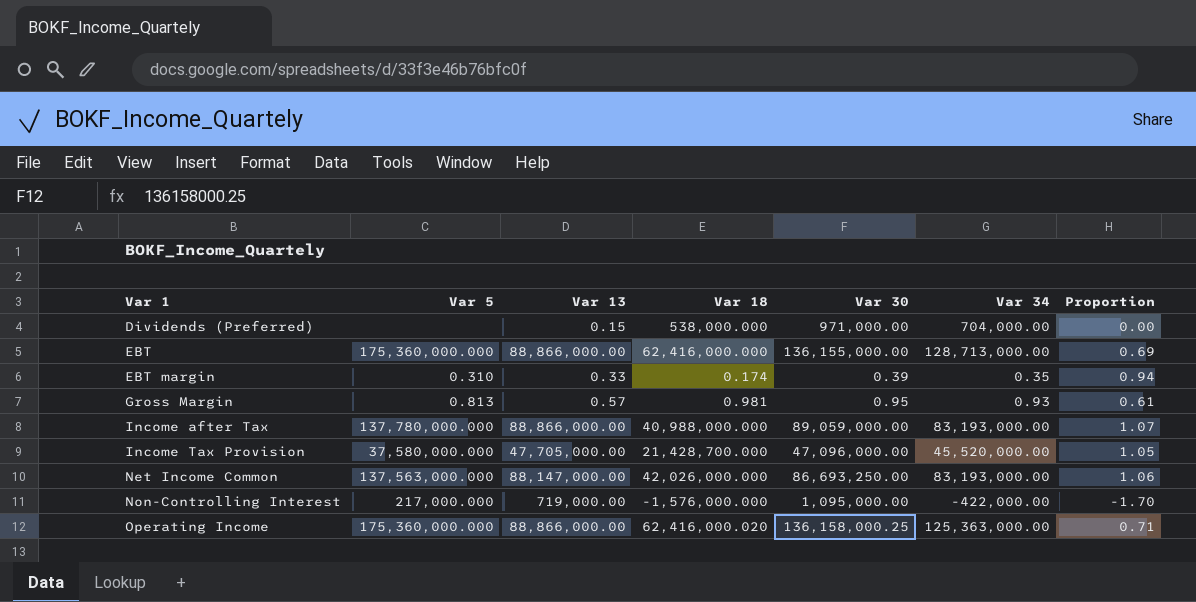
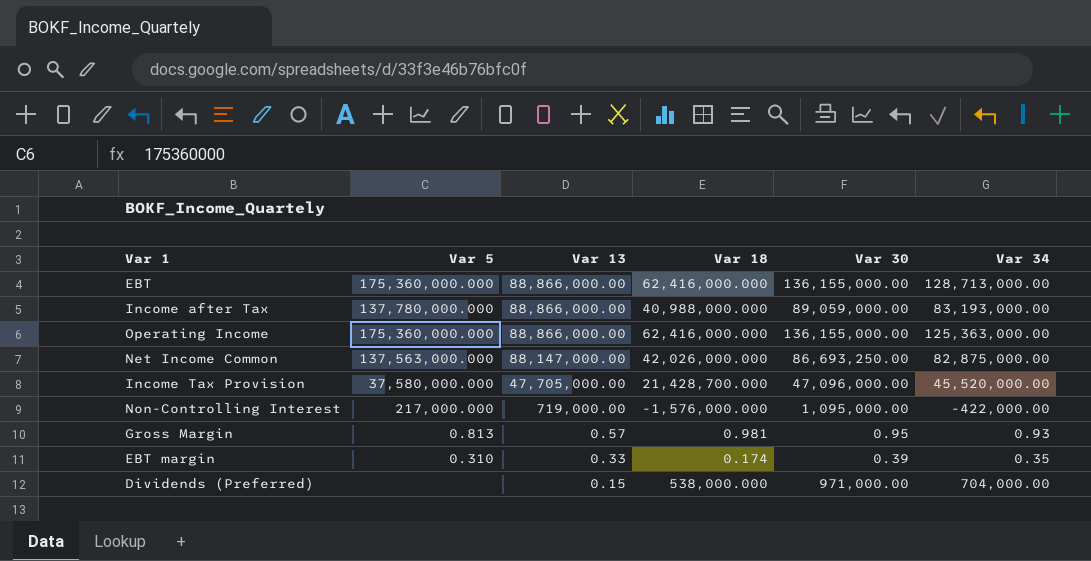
row order: Var 1 ascending -> Var 13 descending
column Proportion | formula: [Var 13] / [Var 34] -> none
Operating Income | Var 18: 62,416,000.020 -> 62,416,000.000
Operating Income | Var 30: 136,158,000.25 -> 136,155,000.00
Net Income Common | Var 34: 83,193,000.00 -> 82,875,000.00

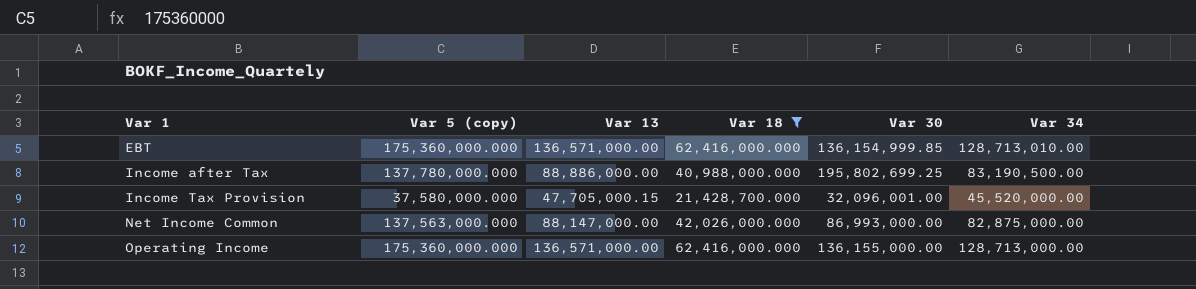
filter: none -> Var 18 >= 21,428,700.000
row order: Var 13 descending -> Var 1 ascending
column name: Var 5 -> Var 5 (copy)
EBT | Var 13: 88,866,000.00 -> 136,571,000.00
EBT | Var 30: 136,155,000.00 -> 136,154,999.85
EBT | Var 34: 128,713,000.00 -> 128,713,010.00
Income after Tax | Var 13: 88,866,000.00 -> 88,886,000.00
Income after Tax | Var 30: 89,059,000.00 -> 195,802,699.25
Income after Tax | Var 34: 83,193,000.00 -> 83,190,500.00
Income Tax Provision | Var 13: 47,705,000.00 -> 47,705,000.15
Income Tax Provision | Var 30: 47,096,000.00 -> 32,096,001.00
Net Income Common | Var 30: 86,693,250.00 -> 86,993,000.00
Operating Income | Var 13: 88,866,000.00 -> 136,571,000.00
Operating Income | Var 34: 125,363,000.00 -> 128,713,000.00

